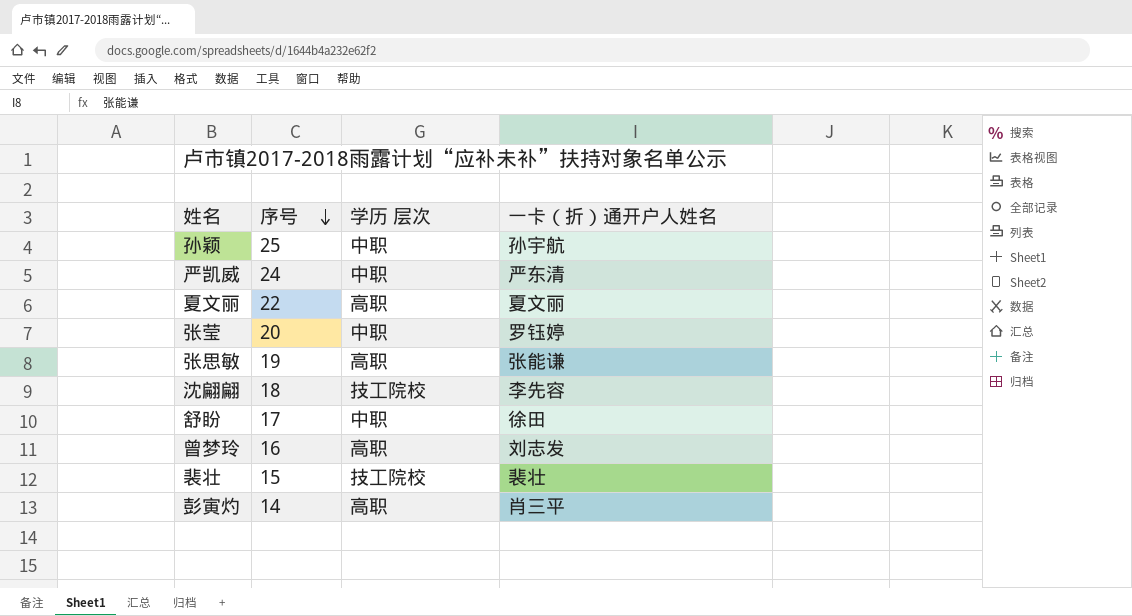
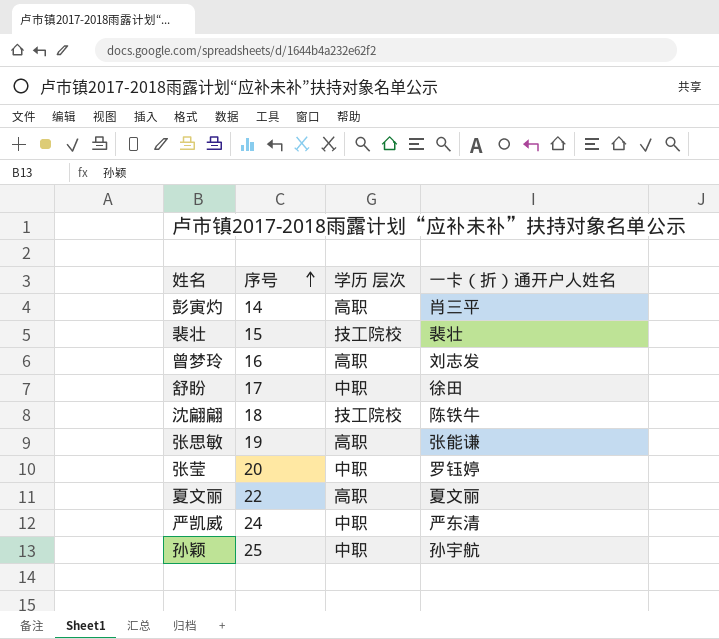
row order: 序号 descending -> 序号 ascending
沈翩翩 | 一卡（折）通开户人姓名: 李先容 -> 陈铁牛

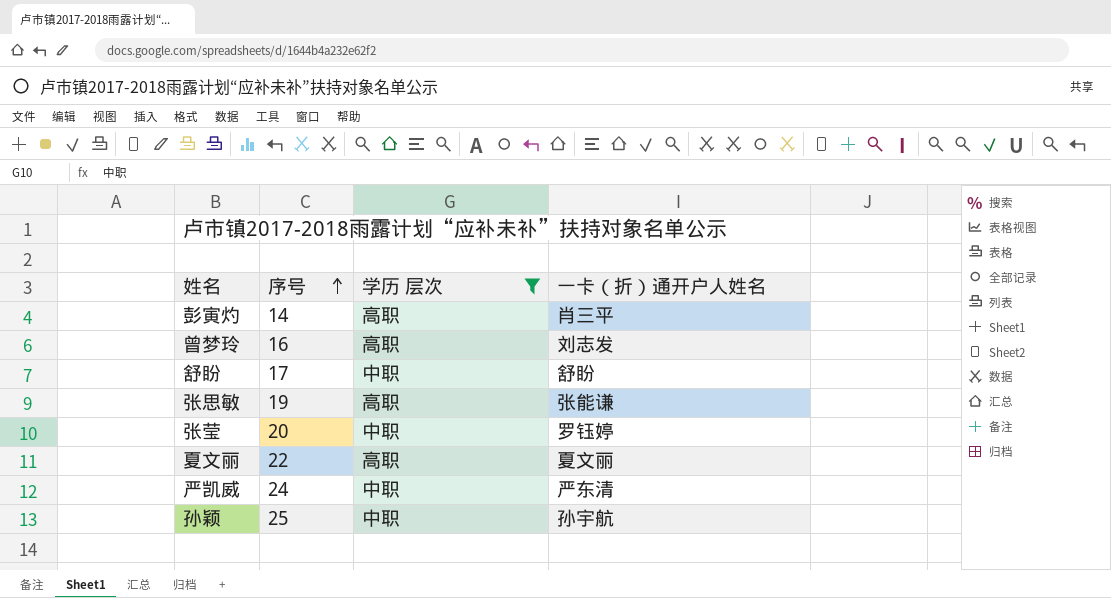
filter: none -> 学历 层次 != 技工院校
舒盼 | 一卡（折）通开户人姓名: 徐田 -> 舒盼

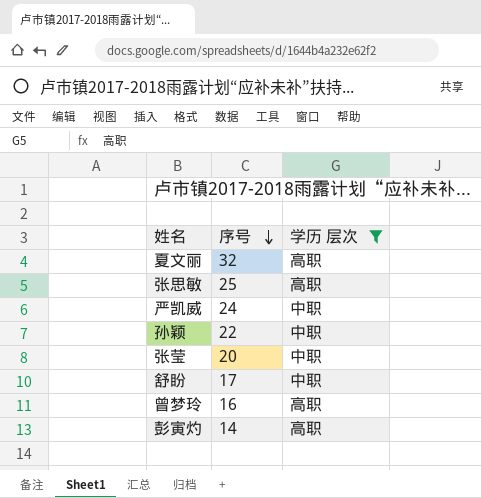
row order: 序号 ascending -> 序号 descending
column 一卡（折）通开户人姓名 | position: 4 -> none
夏文丽 | 序号: 22 -> 32
张思敏 | 序号: 19 -> 25
孙颖 | 序号: 25 -> 22

